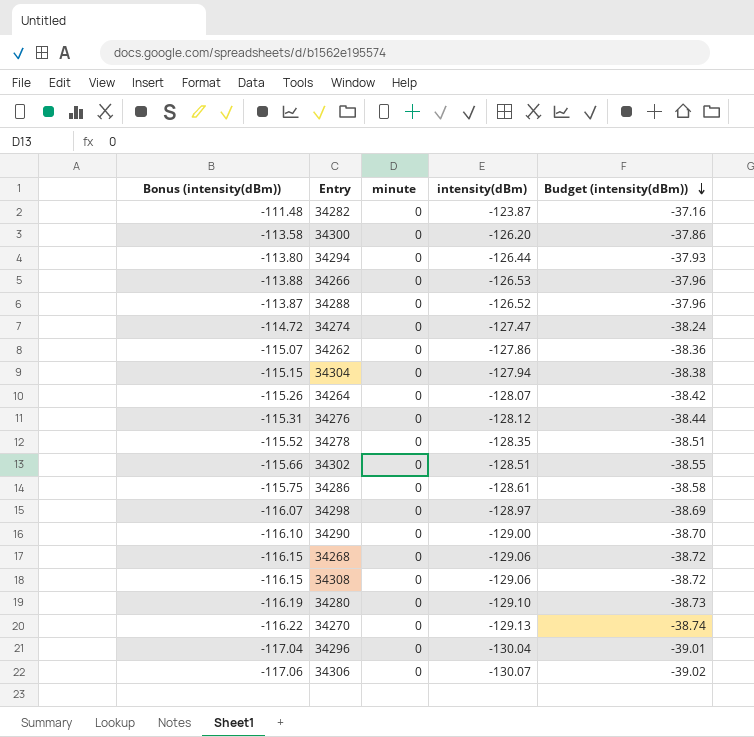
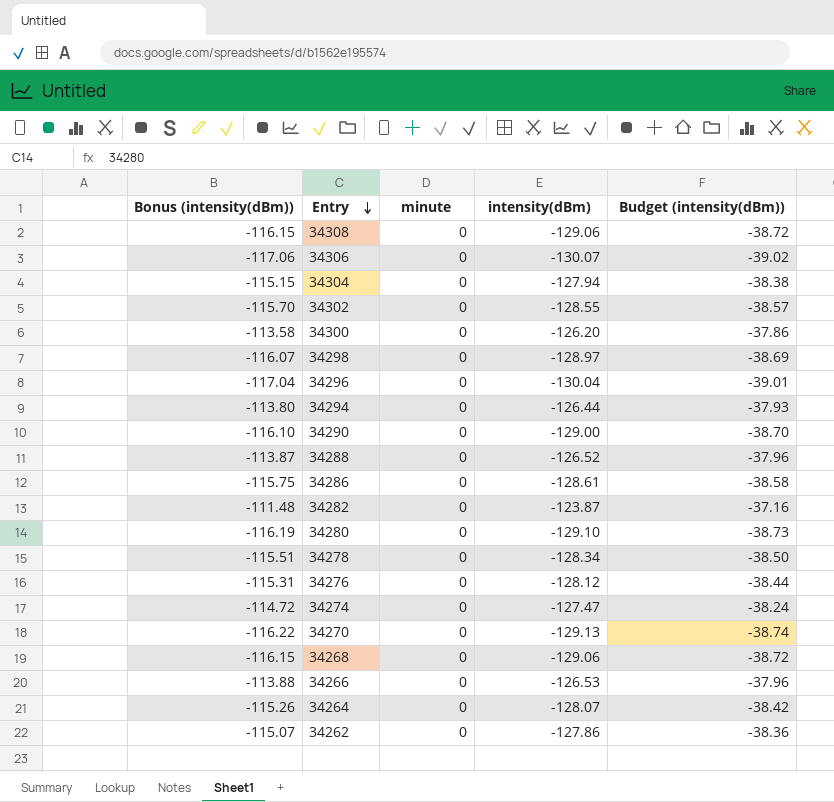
row order: Budget (intensity(dBm)) descending -> Entry descending
34302 | Bonus (intensity(dBm)): -115.66 -> -115.70
34302 | intensity(dBm): -128.51 -> -128.55
34302 | Budget (intensity(dBm)): -38.55 -> -38.57
34278 | Bonus (intensity(dBm)): -115.52 -> -115.51
34278 | intensity(dBm): -128.35 -> -128.34
34278 | Budget (intensity(dBm)): -38.51 -> -38.50

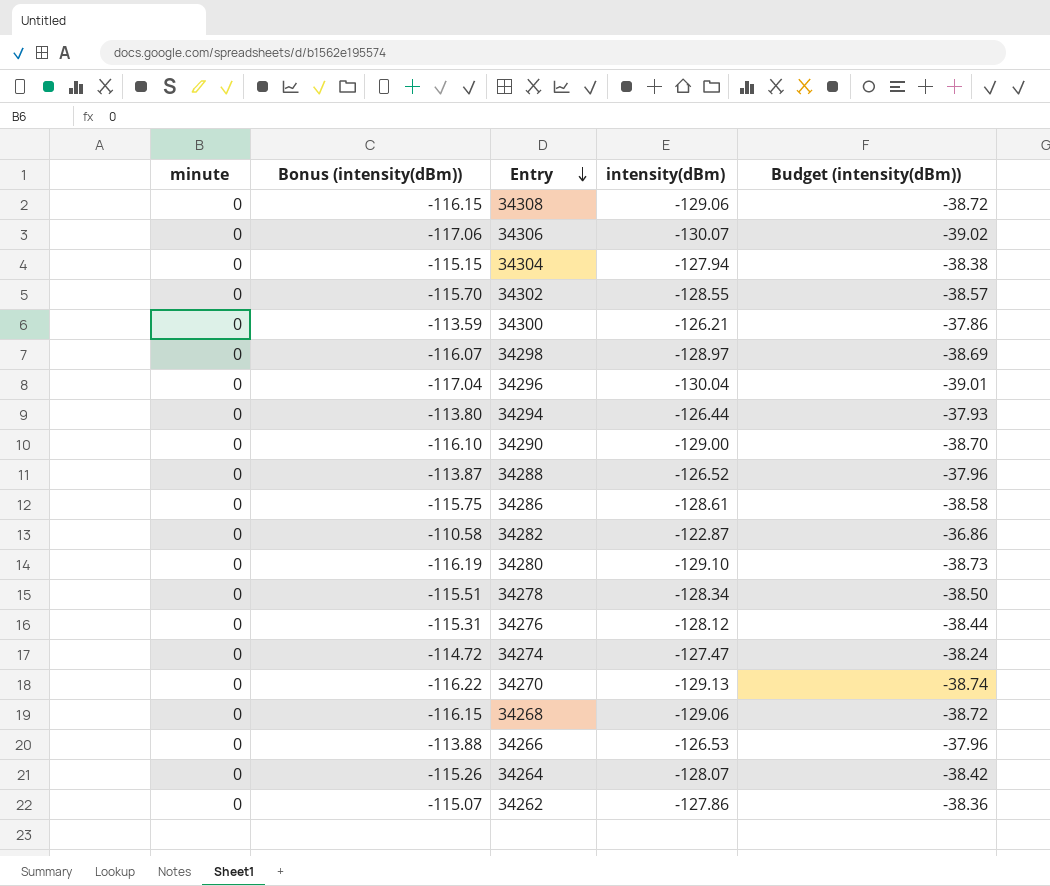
column minute | position: 3 -> 1
34300 | Bonus (intensity(dBm)): -113.58 -> -113.59
34300 | intensity(dBm): -126.20 -> -126.21
34282 | Bonus (intensity(dBm)): -111.48 -> -110.58
34282 | intensity(dBm): -123.87 -> -122.87
34282 | Budget (intensity(dBm)): -37.16 -> -36.86

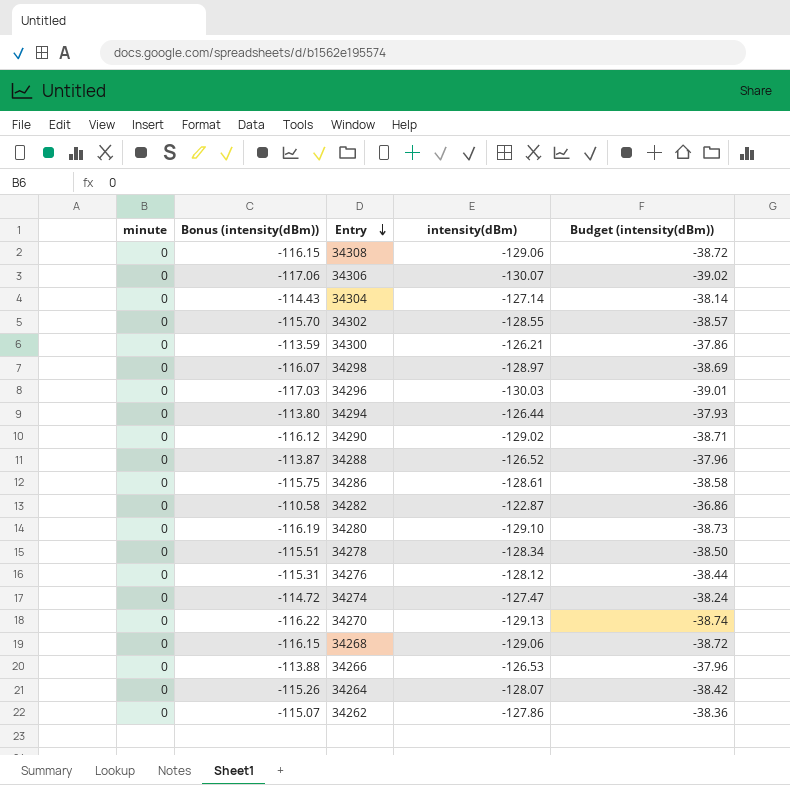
34304 | Bonus (intensity(dBm)): -115.15 -> -114.43
34304 | intensity(dBm): -127.94 -> -127.14
34304 | Budget (intensity(dBm)): -38.38 -> -38.14
34296 | Bonus (intensity(dBm)): -117.04 -> -117.03
34296 | intensity(dBm): -130.04 -> -130.03
34290 | Bonus (intensity(dBm)): -116.10 -> -116.12
34290 | intensity(dBm): -129.00 -> -129.02
34290 | Budget (intensity(dBm)): -38.70 -> -38.71

